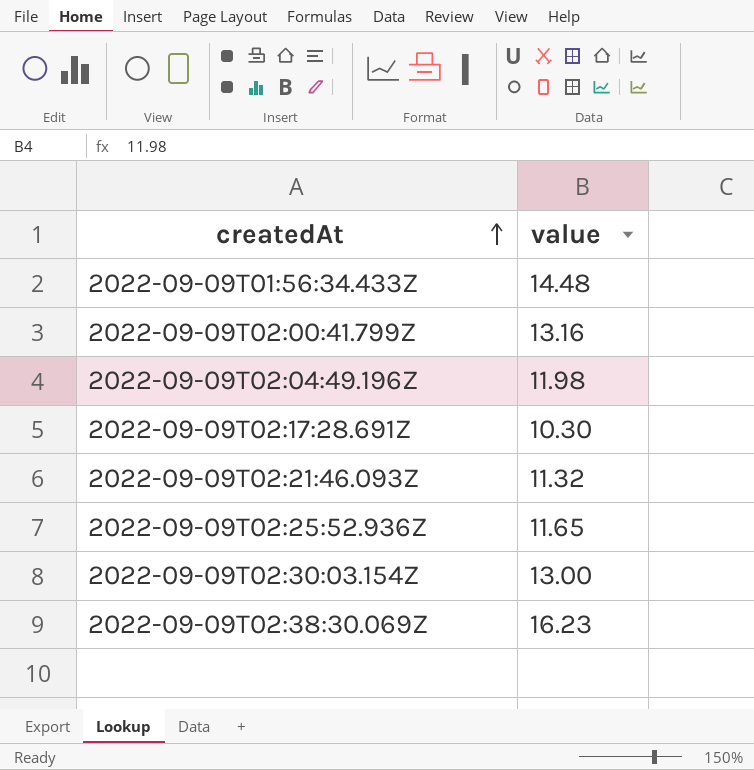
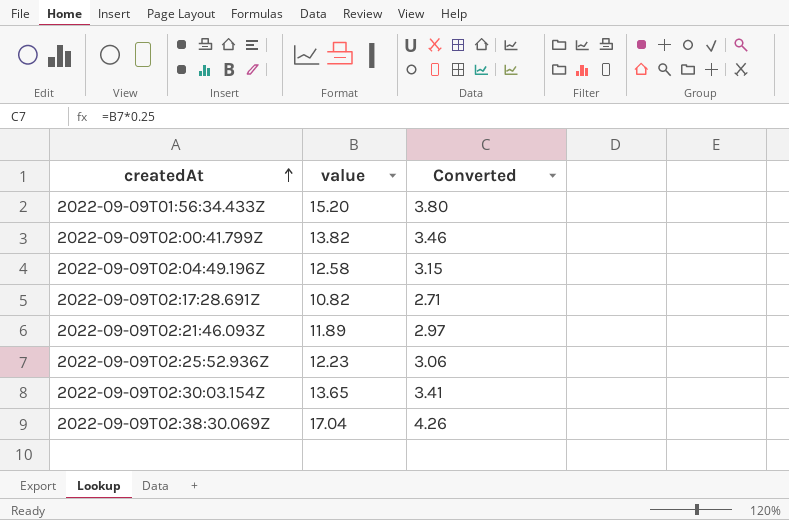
column Converted | formula: none -> [value] * 0.25
2022-09-09T01:56:34.433Z | value: 14.48 -> 15.20
2022-09-09T02:00:41.799Z | value: 13.16 -> 13.82
2022-09-09T02:04:49.196Z | value: 11.98 -> 12.58
2022-09-09T02:17:28.691Z | value: 10.30 -> 10.82
2022-09-09T02:21:46.093Z | value: 11.32 -> 11.89
2022-09-09T02:25:52.936Z | value: 11.65 -> 12.23
2022-09-09T02:30:03.154Z | value: 13.00 -> 13.65
2022-09-09T02:38:30.069Z | value: 16.23 -> 17.04

